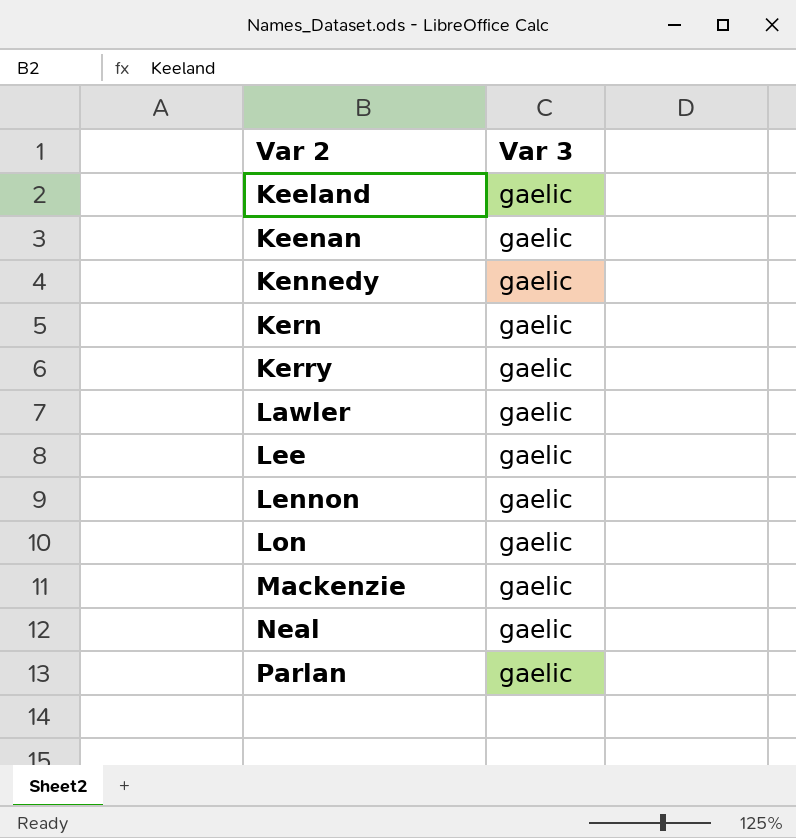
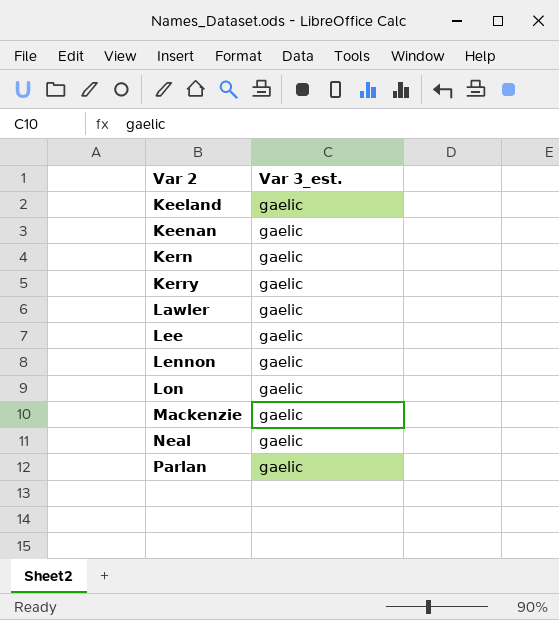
column name: Var 3 -> Var 3_est.
row Kennedy: gaelic -> none

